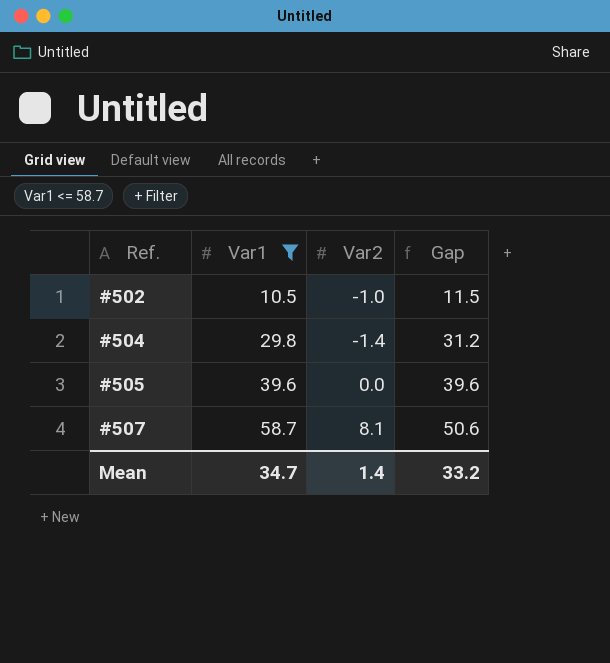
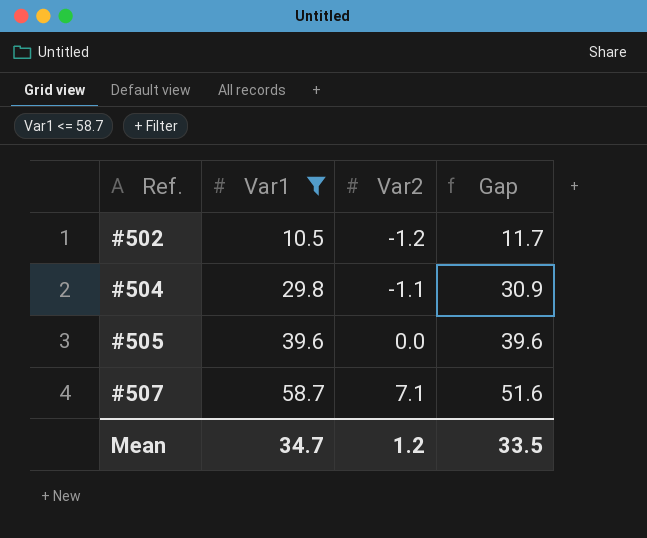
#502 | Var2: -1.0 -> -1.2
#502 | Gap: 11.5 -> 11.7
#504 | Var2: -1.4 -> -1.1
#504 | Gap: 31.2 -> 30.9
#507 | Var2: 8.1 -> 7.1
#507 | Gap: 50.6 -> 51.6
Mean | Var2: 1.4 -> 1.2
Mean | Gap: 33.2 -> 33.5

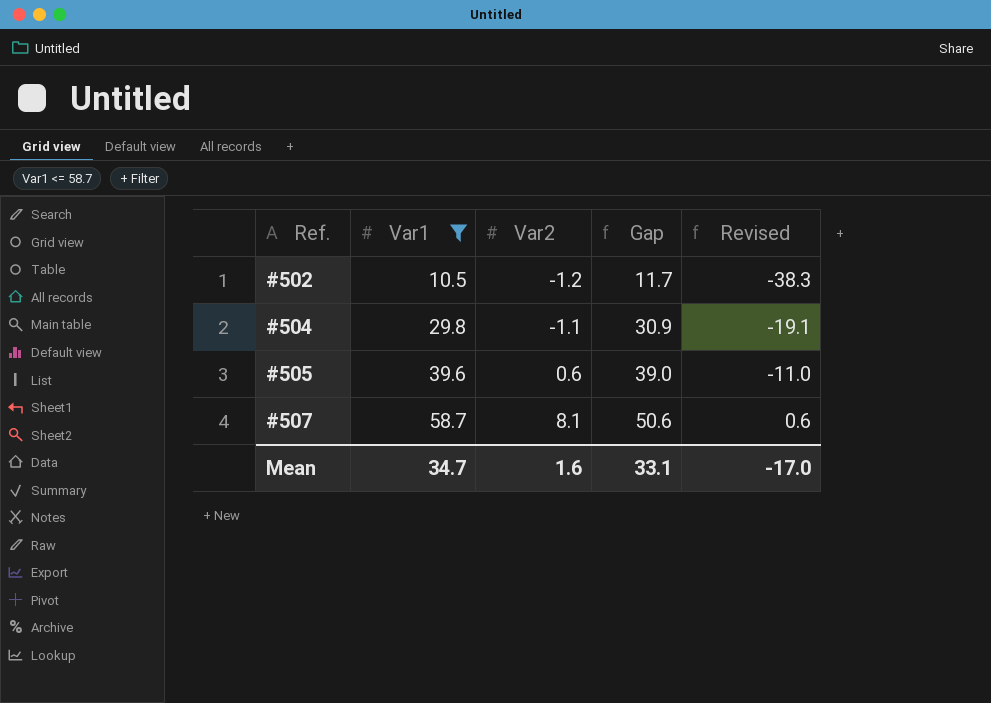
column Revised | formula: none -> [Gap] - 50
#505 | Var2: 0.0 -> 0.6
#505 | Gap: 39.6 -> 39.0
#507 | Var2: 7.1 -> 8.1
#507 | Gap: 51.6 -> 50.6
Mean | Var2: 1.2 -> 1.6
Mean | Gap: 33.5 -> 33.1

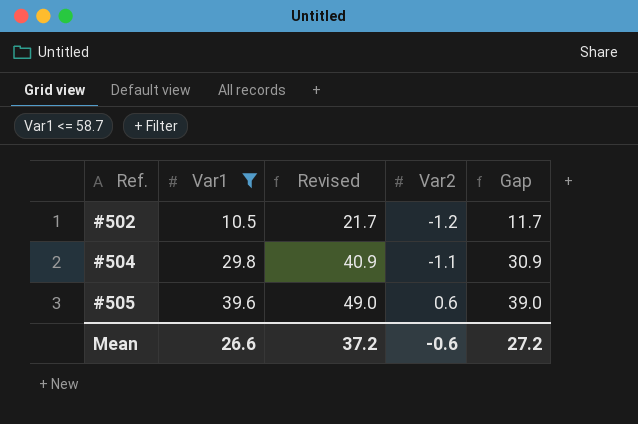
column Revised | formula: [Gap] - 50 -> [Gap] + 10
column Revised | position: 5 -> 3
row #507: 58.7 | 8.1 | 50.6 | 0.6 -> none
Mean | Var1: 34.7 -> 26.6
Mean | Revised: -17.0 -> 37.2
Mean | Var2: 1.6 -> -0.6
Mean | Gap: 33.1 -> 27.2

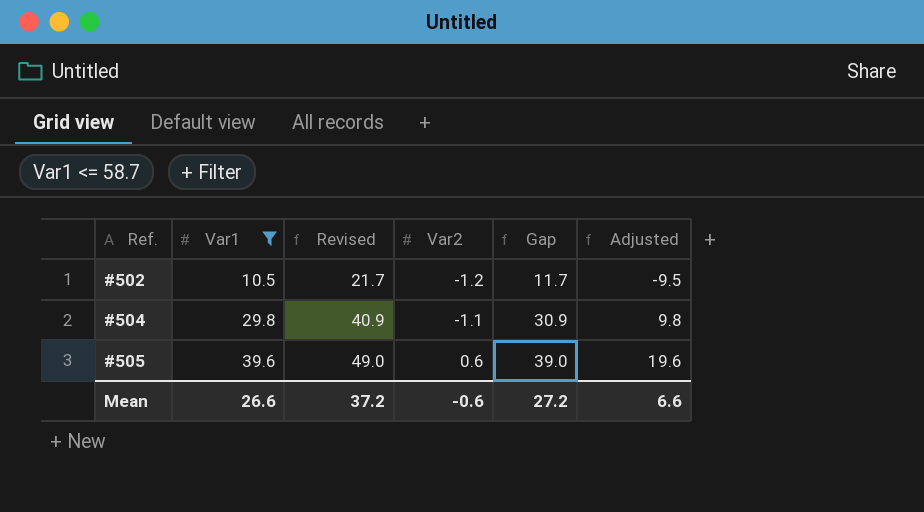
column Adjusted | formula: none -> [Var1] - 20

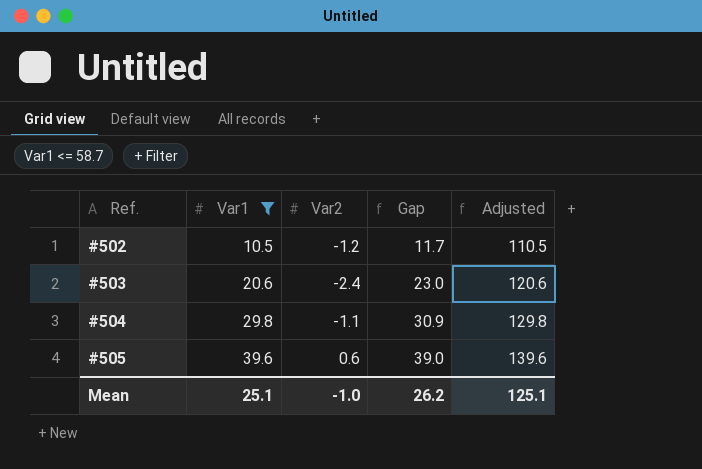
column Revised | formula: [Gap] + 10 -> none
column Adjusted | formula: [Var1] - 20 -> [Var1] + 100
row #503: none -> 20.6 | -2.4 | 23.0 | 120.6
Mean | Var1: 26.6 -> 25.1
Mean | Var2: -0.6 -> -1.0
Mean | Gap: 27.2 -> 26.2
Mean | Adjusted: 6.6 -> 125.1

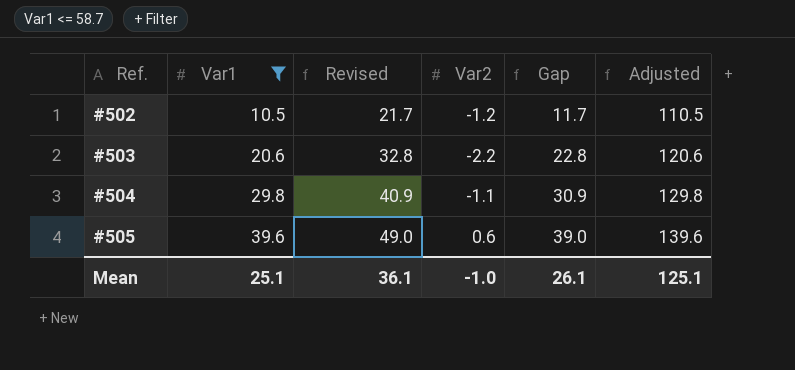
column Revised | formula: none -> [Gap] + 10
#503 | Var2: -2.4 -> -2.2
#503 | Gap: 23.0 -> 22.8
Mean | Gap: 26.2 -> 26.1

